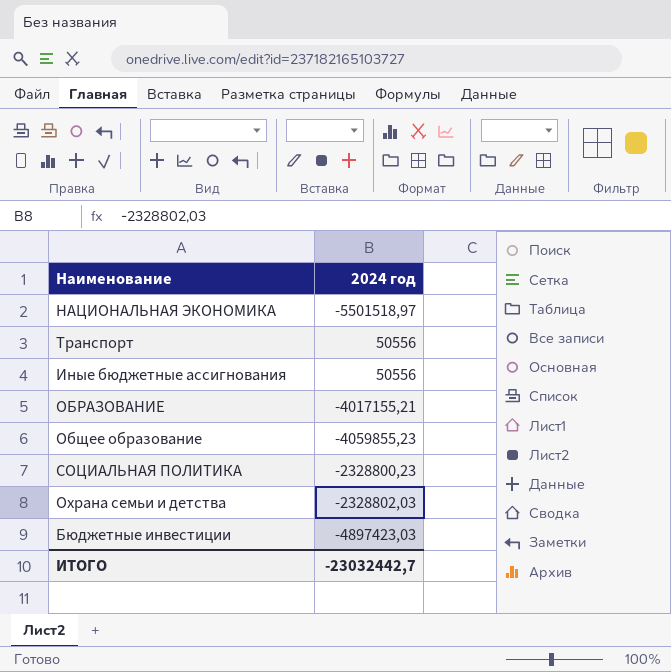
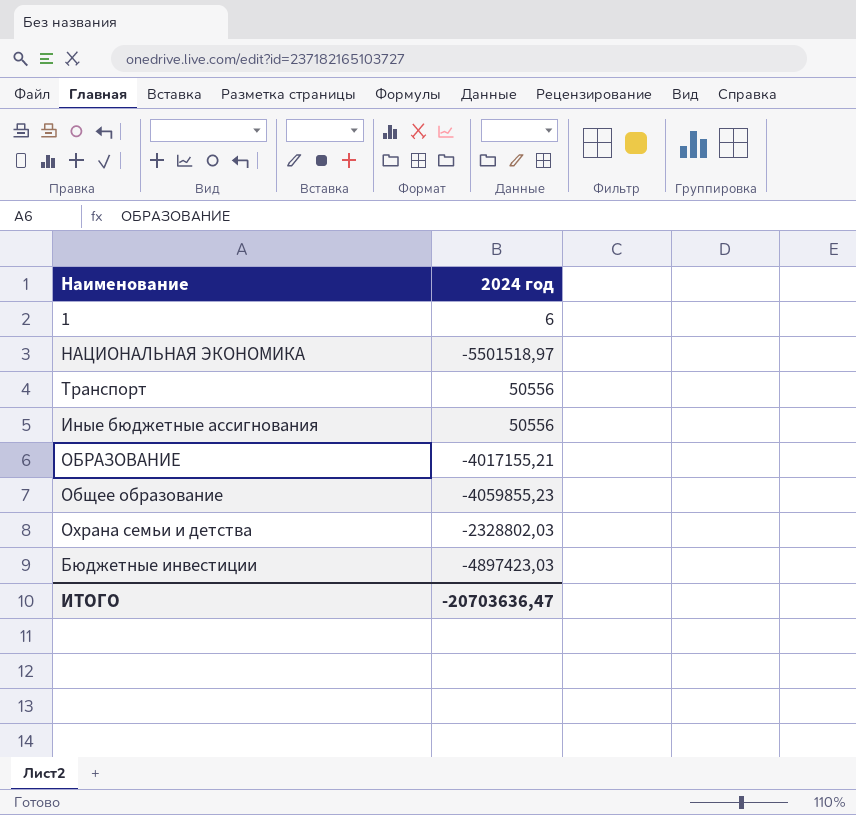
row СОЦИАЛЬНАЯ ПОЛИТИКА: -2328800,23 -> none
row 1: none -> 6
ИТОГО | 2024 год: -23032442,7 -> -20703636,47

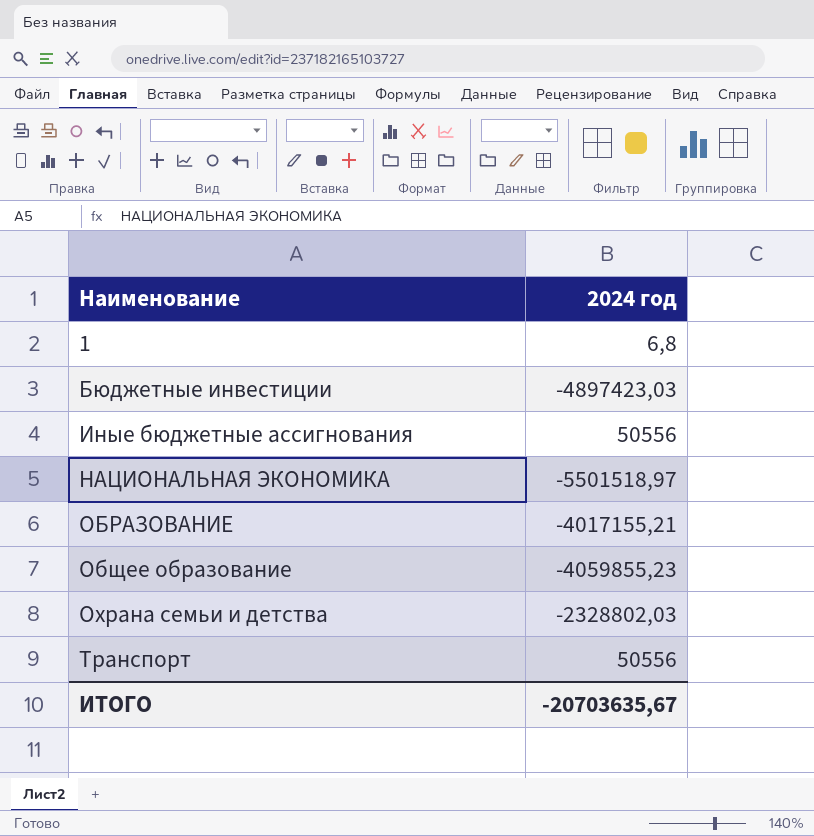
row order: none -> Наименование ascending
1 | 2024 год: 6 -> 6,8
ИТОГО | 2024 год: -20703636,47 -> -20703635,67

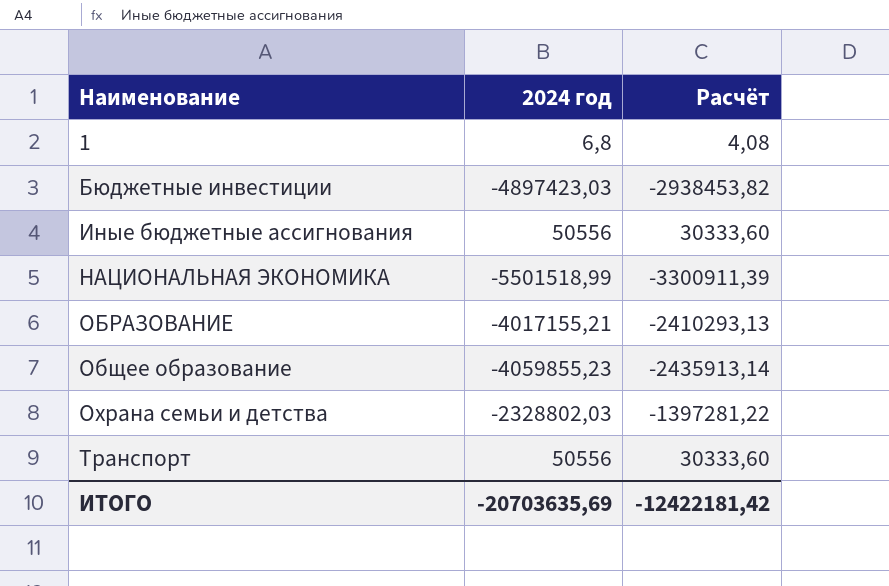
column Расчёт | formula: none -> [2024 год] * 0,6
НАЦИОНАЛЬНАЯ ЭКОНОМИКА | 2024 год: -5501518,97 -> -5501518,99
ИТОГО | 2024 год: -20703635,67 -> -20703635,69

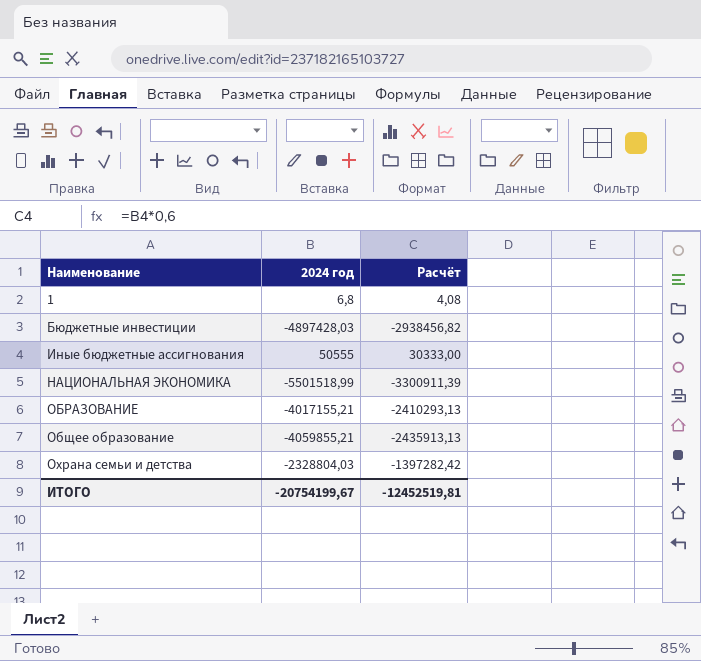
row Транспорт: 50556 | 30333,60 -> none
Бюджетные инвестиции | 2024 год: -4897423,03 -> -4897428,03
Бюджетные инвестиции | Расчёт: -2938453,82 -> -2938456,82
Иные бюджетные ассигнования | 2024 год: 50556 -> 50555
Иные бюджетные ассигнования | Расчёт: 30333,60 -> 30333,00
Общее образование | 2024 год: -4059855,23 -> -4059855,21
Общее образование | Расчёт: -2435913,14 -> -2435913,13
Охрана семьи и детства | 2024 год: -2328802,03 -> -2328804,03
Охрана семьи и детства | Расчёт: -1397281,22 -> -1397282,42
ИТОГО | 2024 год: -20703635,69 -> -20754199,67
ИТОГО | Расчёт: -12422181,42 -> -12452519,81

